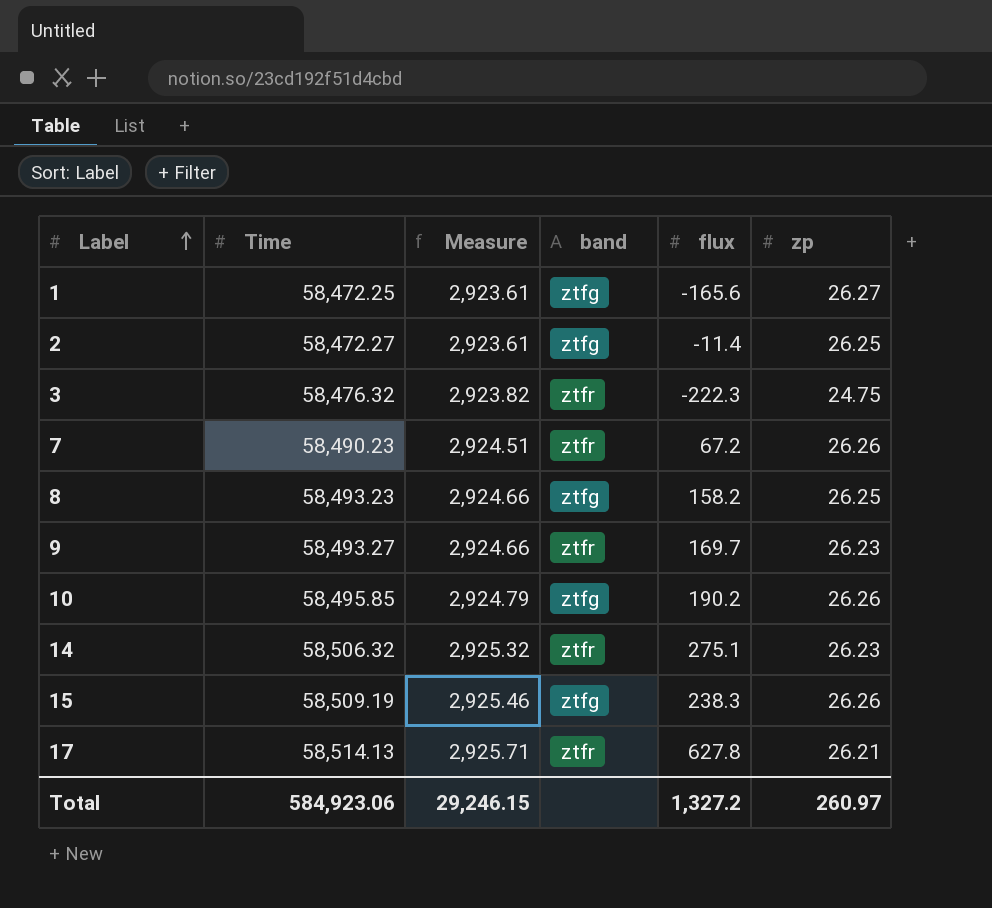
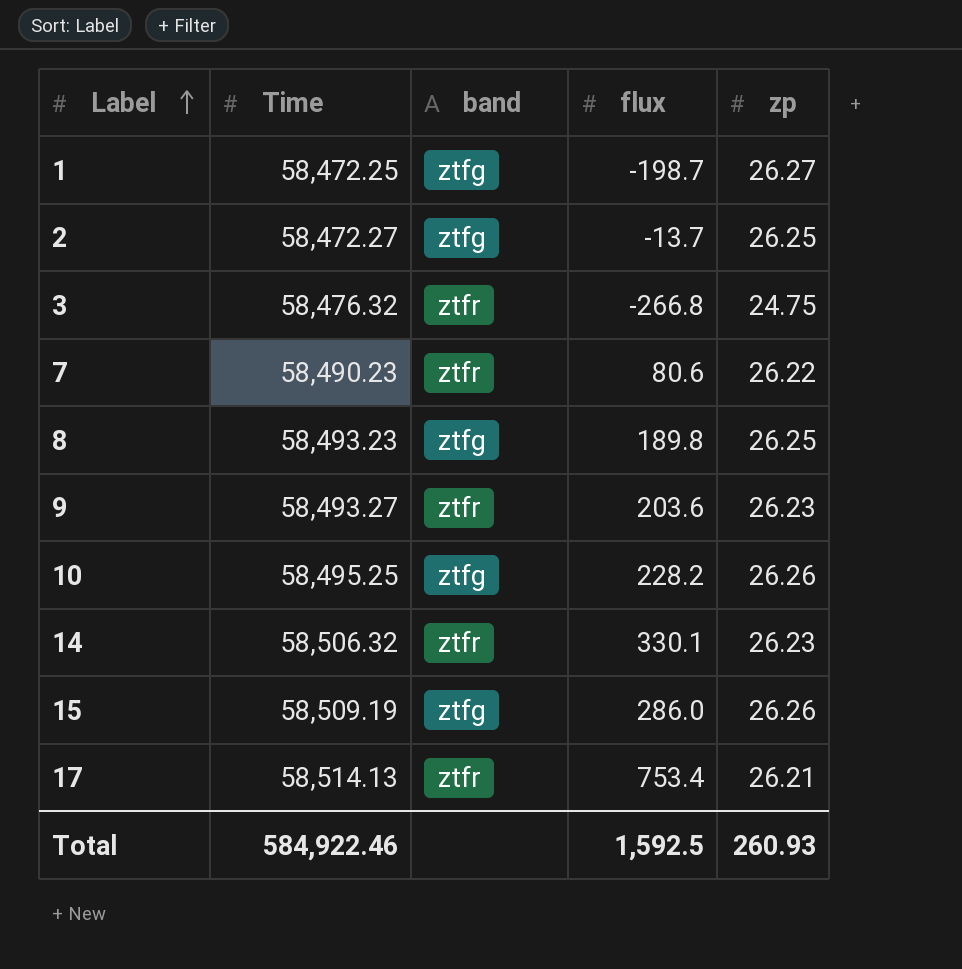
column Measure | formula: [Time] * 0.05 -> none
1 | flux: -165.6 -> -198.7
2 | flux: -11.4 -> -13.7
3 | flux: -222.3 -> -266.8
7 | flux: 67.2 -> 80.6
7 | zp: 26.26 -> 26.22
8 | flux: 158.2 -> 189.8
9 | flux: 169.7 -> 203.6
10 | Time: 58,495.85 -> 58,495.25
10 | flux: 190.2 -> 228.2
14 | flux: 275.1 -> 330.1
15 | flux: 238.3 -> 286.0
17 | flux: 627.8 -> 753.4
Total | Time: 584,923.06 -> 584,922.46
Total | flux: 1,327.2 -> 1,592.5
Total | zp: 260.97 -> 260.93

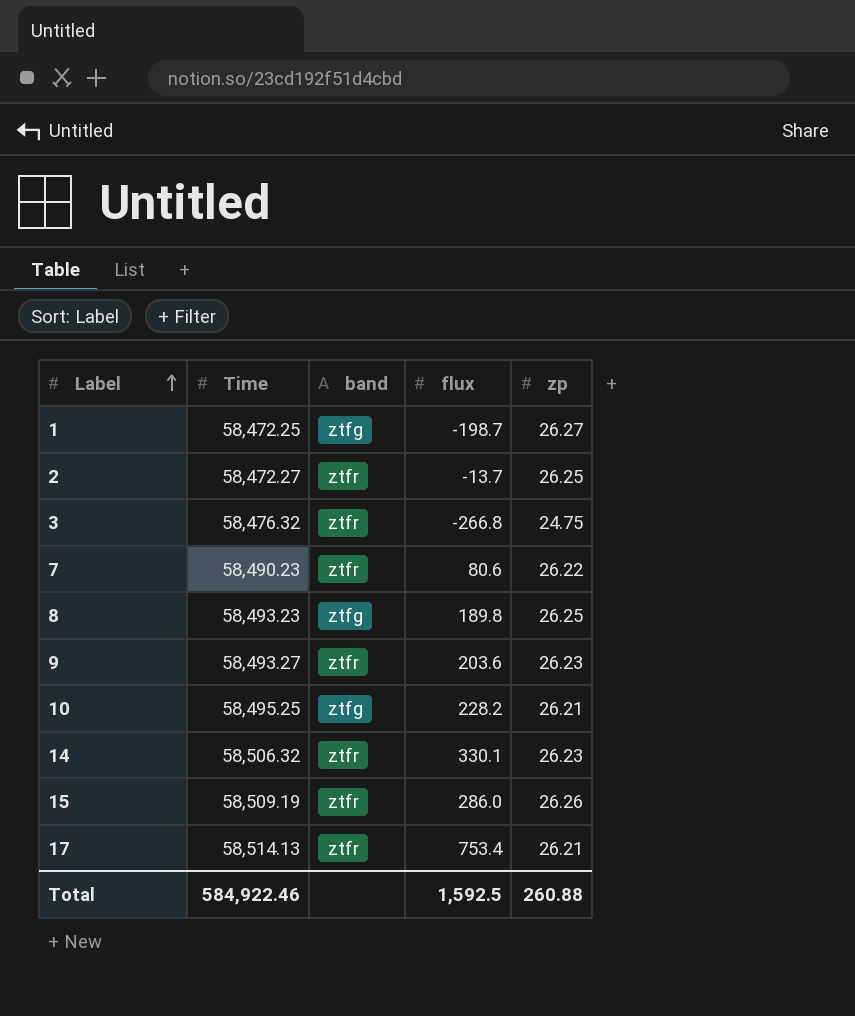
2 | band: ztfg -> ztfr
10 | zp: 26.26 -> 26.21
15 | band: ztfg -> ztfr
Total | zp: 260.93 -> 260.88

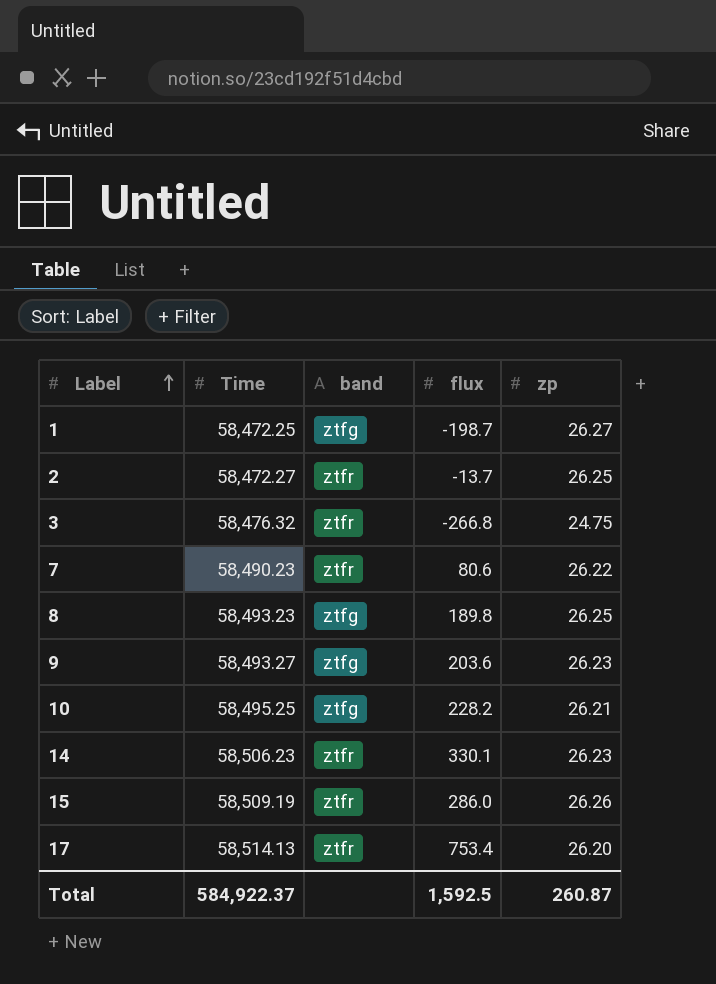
9 | band: ztfr -> ztfg
14 | Time: 58,506.32 -> 58,506.23
17 | zp: 26.21 -> 26.20
Total | Time: 584,922.46 -> 584,922.37
Total | zp: 260.88 -> 260.87

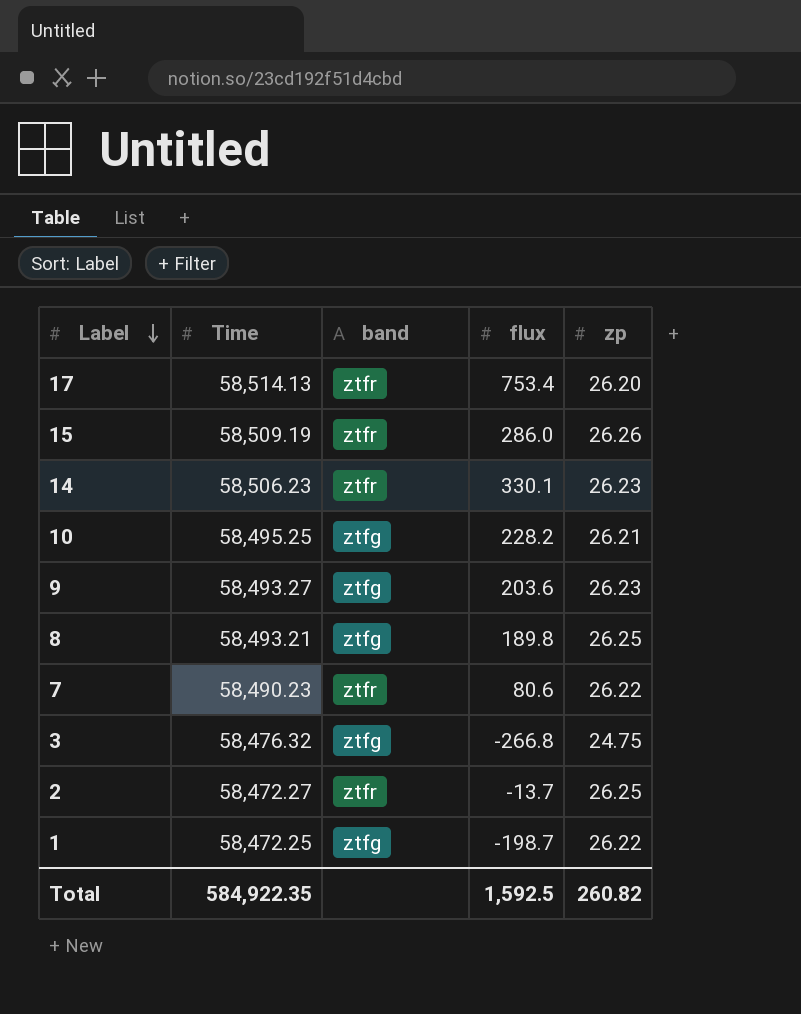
row order: Label ascending -> Label descending
8 | Time: 58,493.23 -> 58,493.21
3 | band: ztfr -> ztfg
1 | zp: 26.27 -> 26.22
Total | Time: 584,922.37 -> 584,922.35
Total | zp: 260.87 -> 260.82

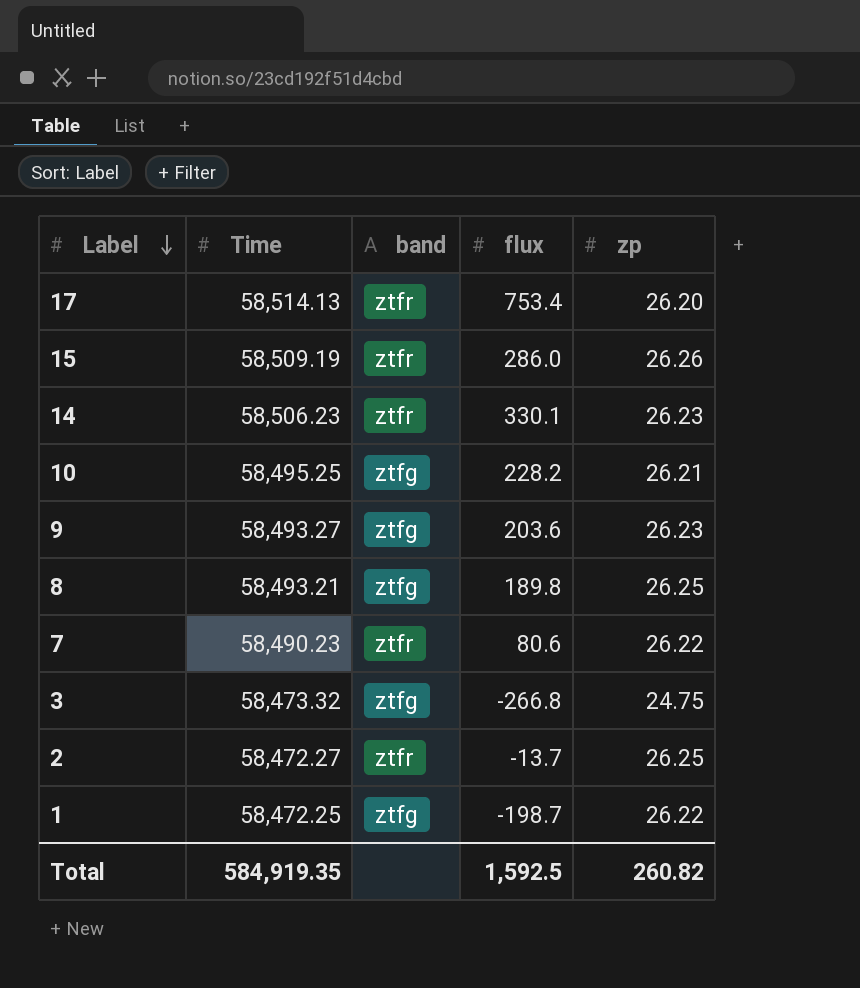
3 | Time: 58,476.32 -> 58,473.32
Total | Time: 584,922.35 -> 584,919.35

